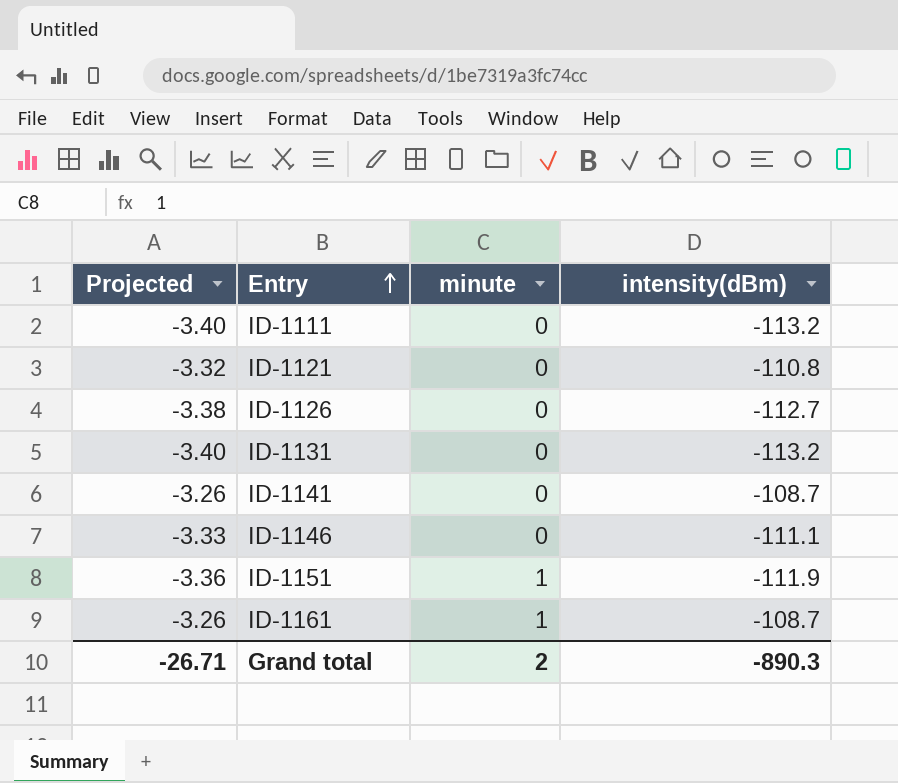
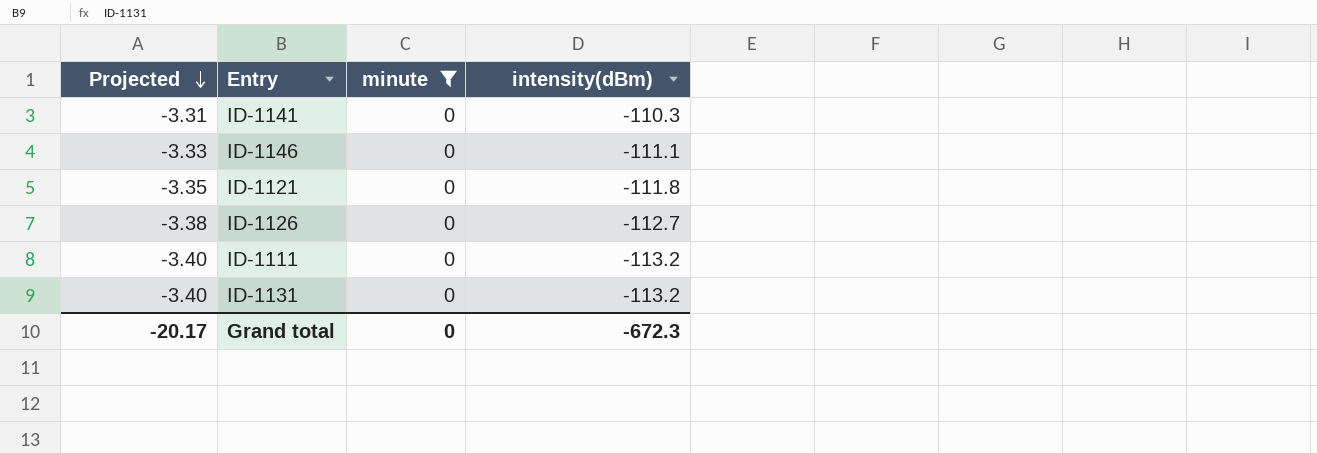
filter: none -> minute = 0
row order: Entry ascending -> Projected descending
ID-1141 | Projected: -3.26 -> -3.31
ID-1141 | intensity(dBm): -108.7 -> -110.3
ID-1121 | Projected: -3.32 -> -3.35
ID-1121 | intensity(dBm): -110.8 -> -111.8
Grand total | Projected: -26.71 -> -20.17
Grand total | minute: 2 -> 0
Grand total | intensity(dBm): -890.3 -> -672.3

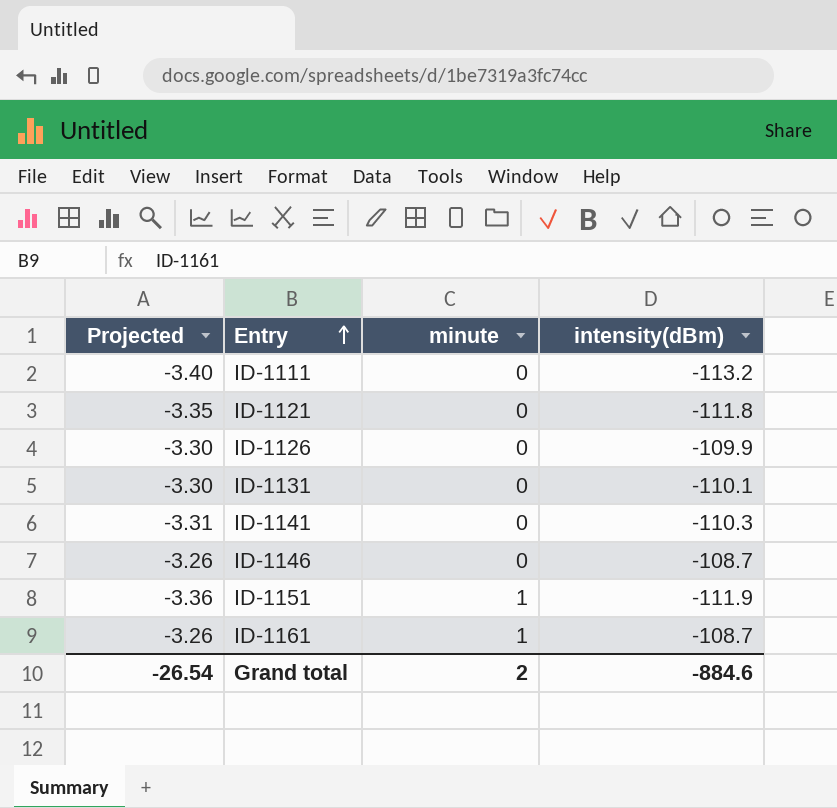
filter: minute = 0 -> none
row order: Projected descending -> Entry ascending
ID-1126 | Projected: -3.38 -> -3.30
ID-1126 | intensity(dBm): -112.7 -> -109.9
ID-1131 | Projected: -3.40 -> -3.30
ID-1131 | intensity(dBm): -113.2 -> -110.1
ID-1146 | Projected: -3.33 -> -3.26
ID-1146 | intensity(dBm): -111.1 -> -108.7
Grand total | Projected: -20.17 -> -26.54
Grand total | minute: 0 -> 2
Grand total | intensity(dBm): -672.3 -> -884.6

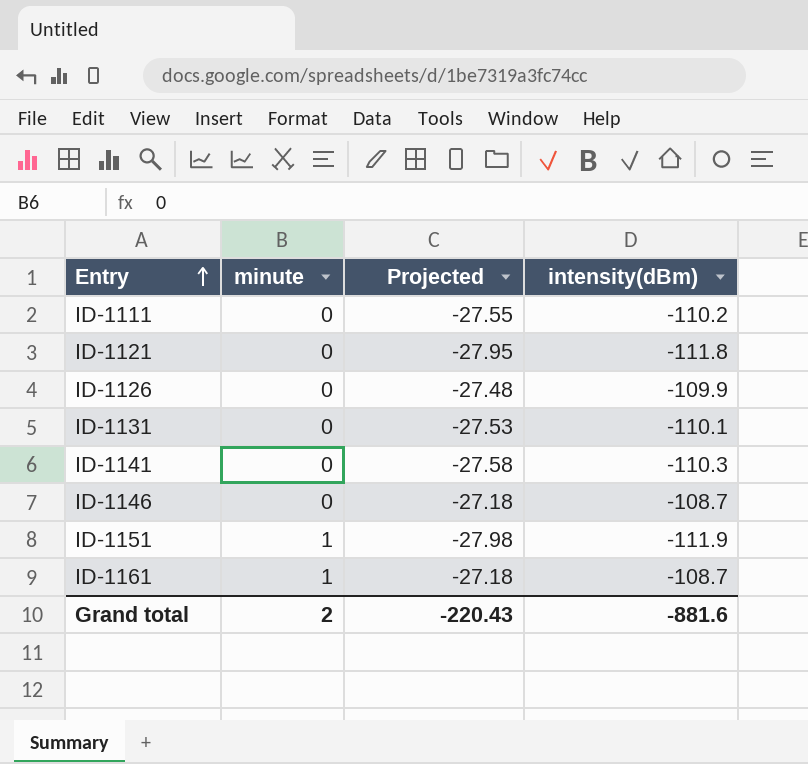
column Projected | formula: [intensity(dBm)] * 0.03 -> [intensity(dBm)] * 0.25
column Projected | position: 1 -> 3
ID-1111 | intensity(dBm): -113.2 -> -110.2
Grand total | Projected: -26.54 -> -220.43
Grand total | intensity(dBm): -884.6 -> -881.6

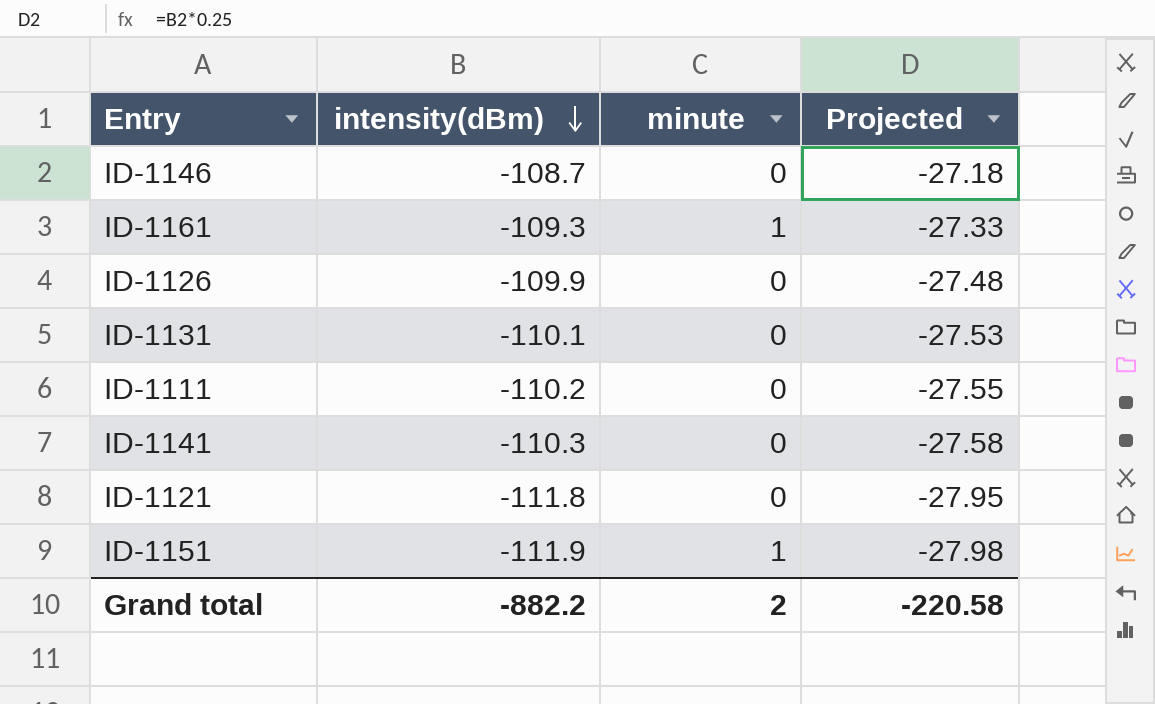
row order: Entry ascending -> intensity(dBm) descending
column intensity(dBm) | position: 4 -> 2
ID-1161 | intensity(dBm): -108.7 -> -109.3
ID-1161 | Projected: -27.18 -> -27.33
Grand total | intensity(dBm): -881.6 -> -882.2
Grand total | Projected: -220.43 -> -220.58

